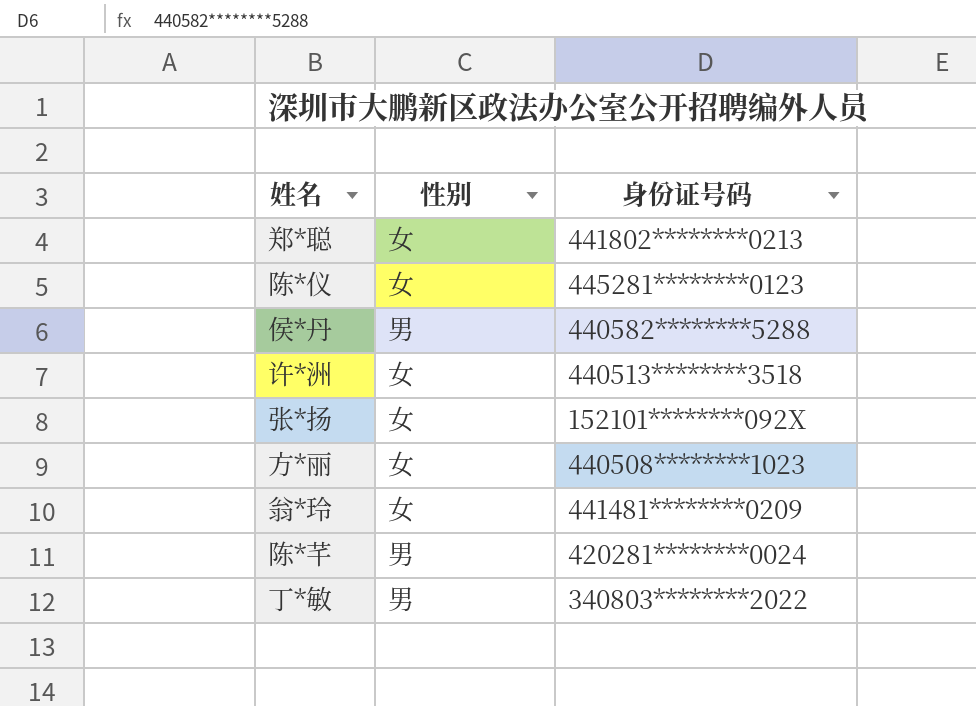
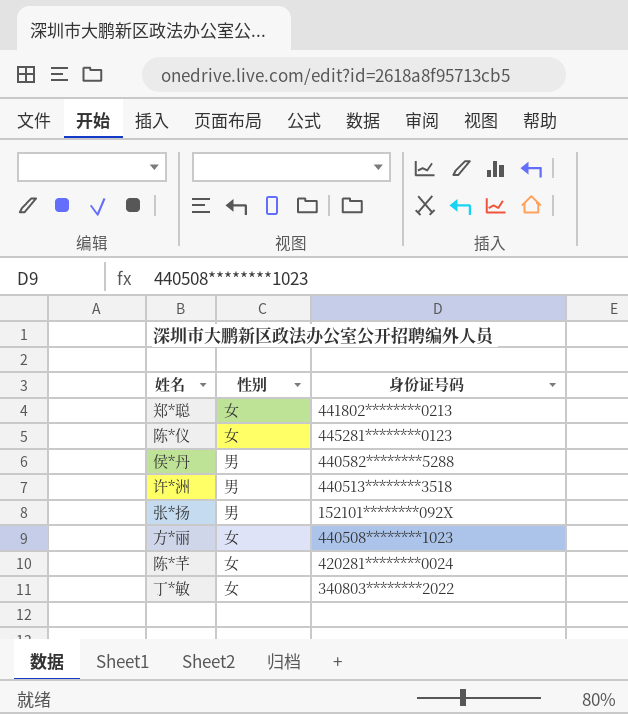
row 翁*玲: 女 | 441481********0209 -> none
许*洲 | 性别: 女 -> 男
张*扬 | 性别: 女 -> 男
陈*芊 | 性别: 男 -> 女
丁*敏 | 性别: 男 -> 女

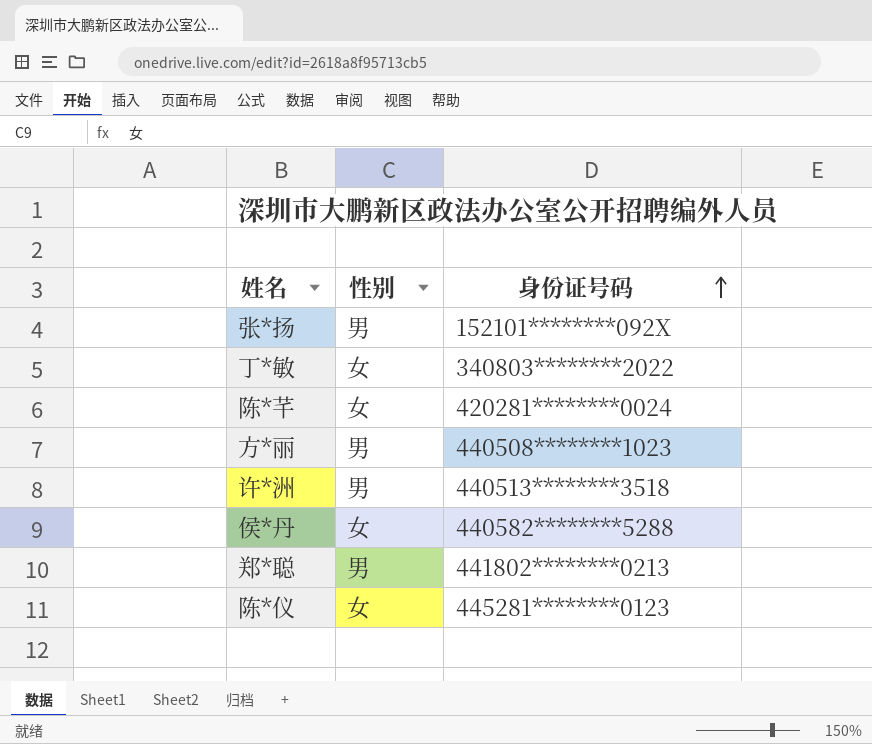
row order: none -> 身份证号码 ascending
方*丽 | 性别: 女 -> 男
侯*丹 | 性别: 男 -> 女
郑*聪 | 性别: 女 -> 男

